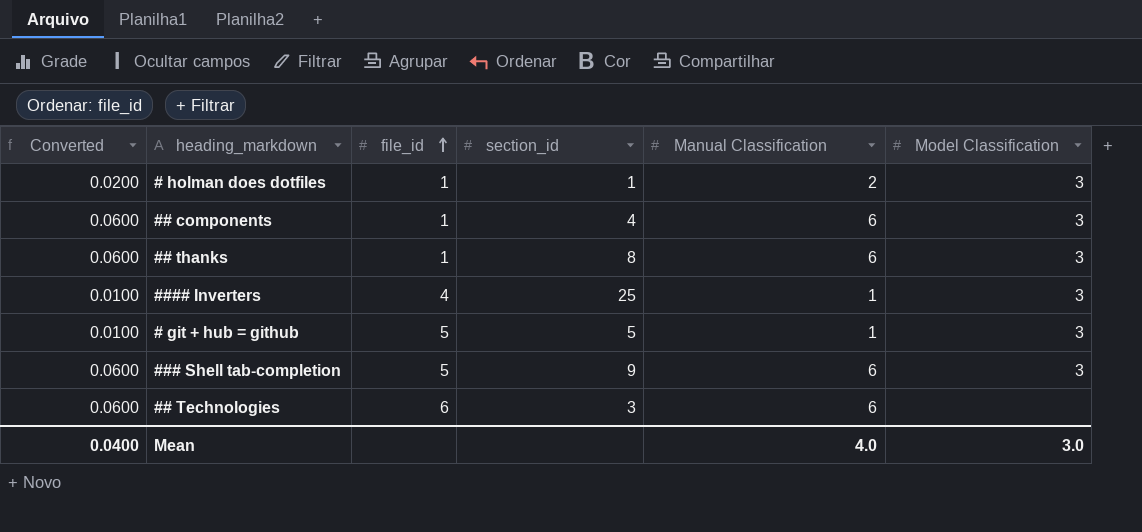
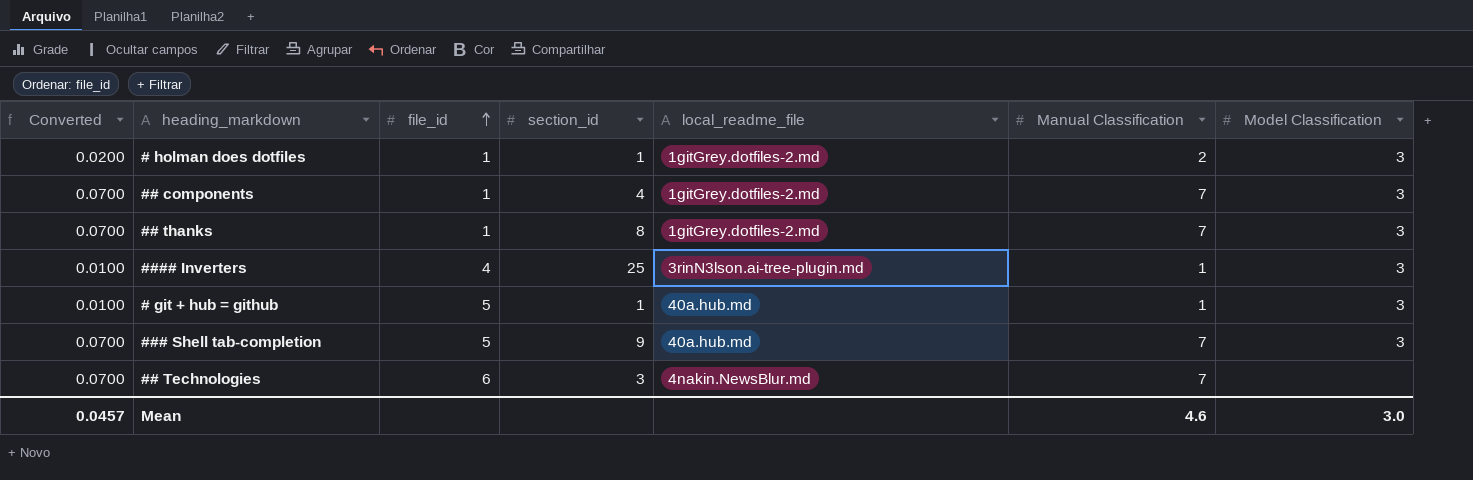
column local_readme_file | position: none -> 5
## components | Converted: 0.0600 -> 0.0700
## components | Manual Classification: 6 -> 7
## thanks | Converted: 0.0600 -> 0.0700
## thanks | Manual Classification: 6 -> 7
# git + hub = github | section_id: 5 -> 1
### Shell tab-completion | Converted: 0.0600 -> 0.0700
### Shell tab-completion | Manual Classification: 6 -> 7
## Technologies | Converted: 0.0600 -> 0.0700
## Technologies | Manual Classification: 6 -> 7
Mean | Converted: 0.0400 -> 0.0457
Mean | Manual Classification: 4.0 -> 4.6

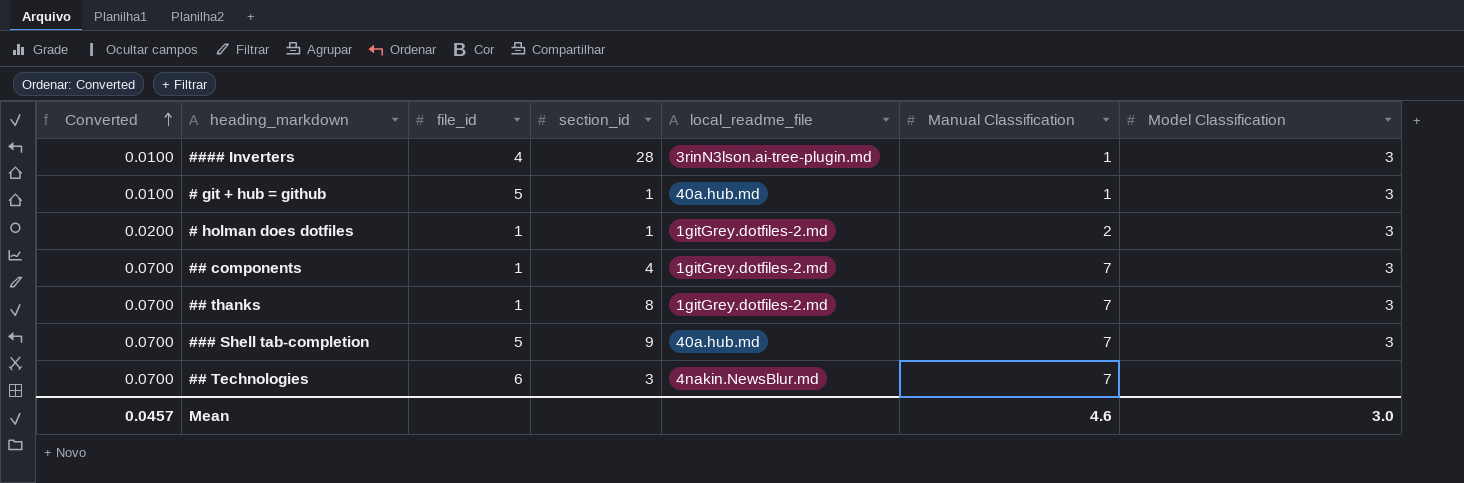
row order: file_id ascending -> Converted ascending
#### Inverters | section_id: 25 -> 28

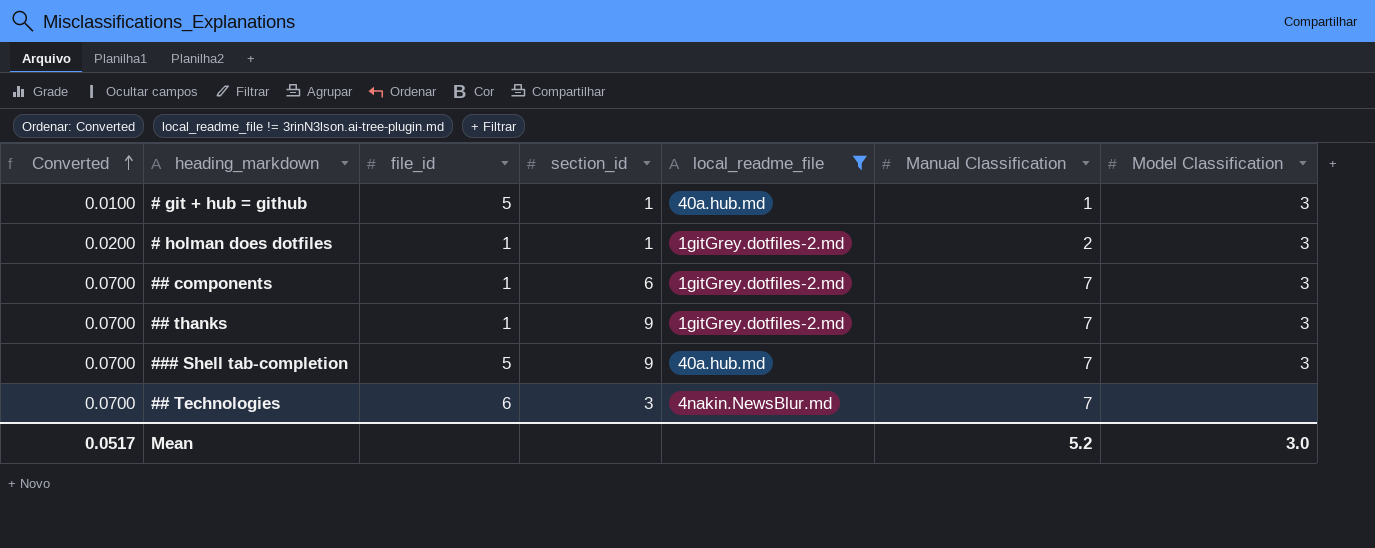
filter: none -> local_readme_file != 3rinN3lson.ai-tree-plugin.md
## components | section_id: 4 -> 6
## thanks | section_id: 8 -> 9
Mean | Converted: 0.0457 -> 0.0517
Mean | Manual Classification: 4.6 -> 5.2

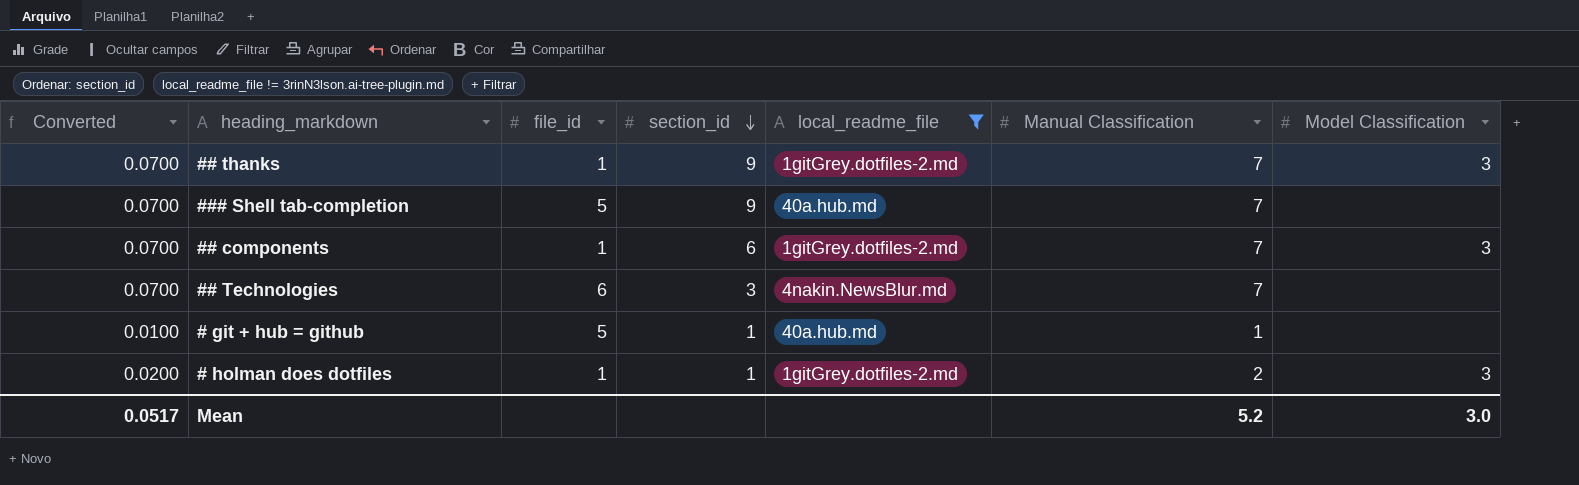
row order: Converted ascending -> section_id descending
### Shell tab-completion | Model Classification: 3 -> none
# git + hub = github | Model Classification: 3 -> none

